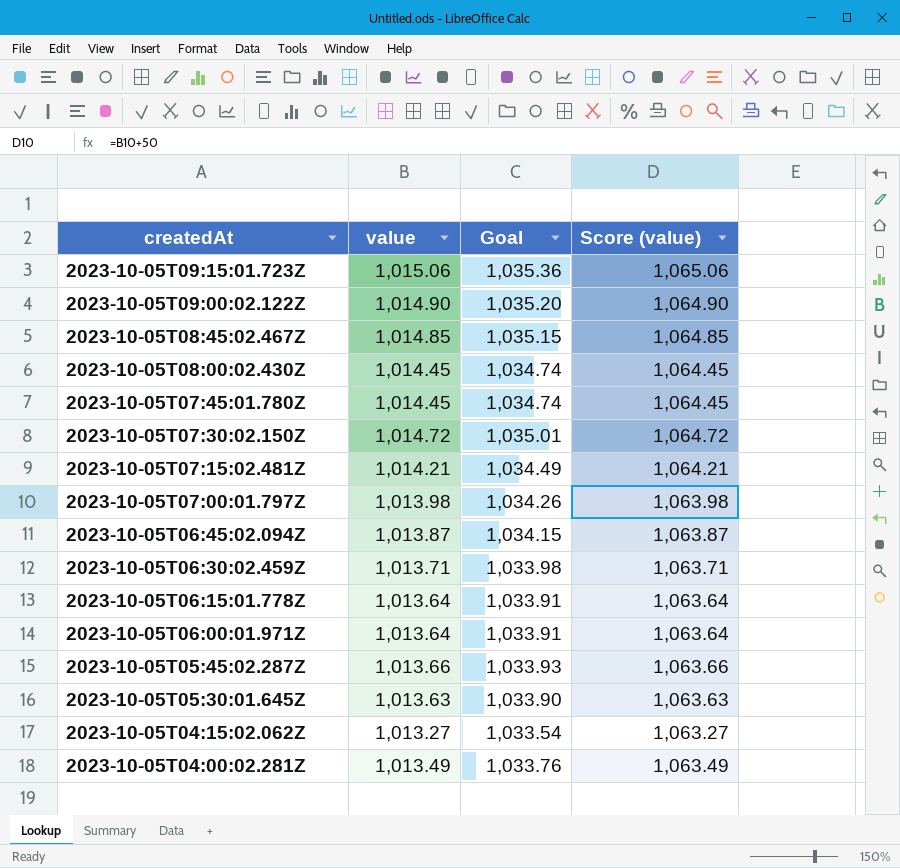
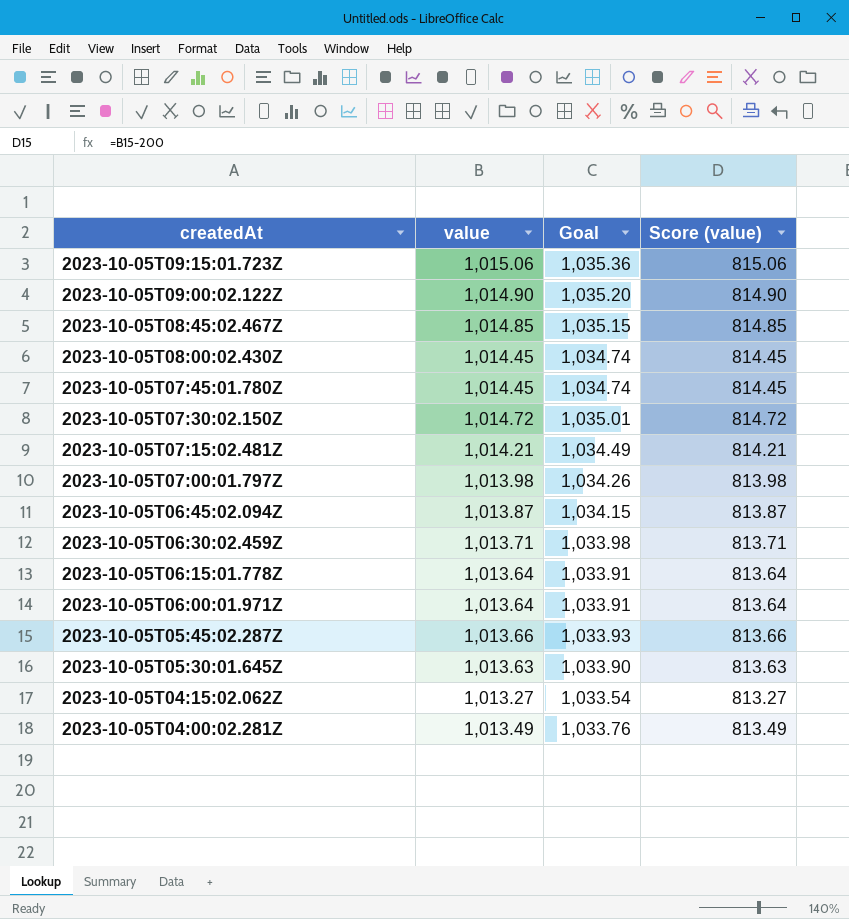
column Score (value) | formula: [value] + 50 -> [value] - 200

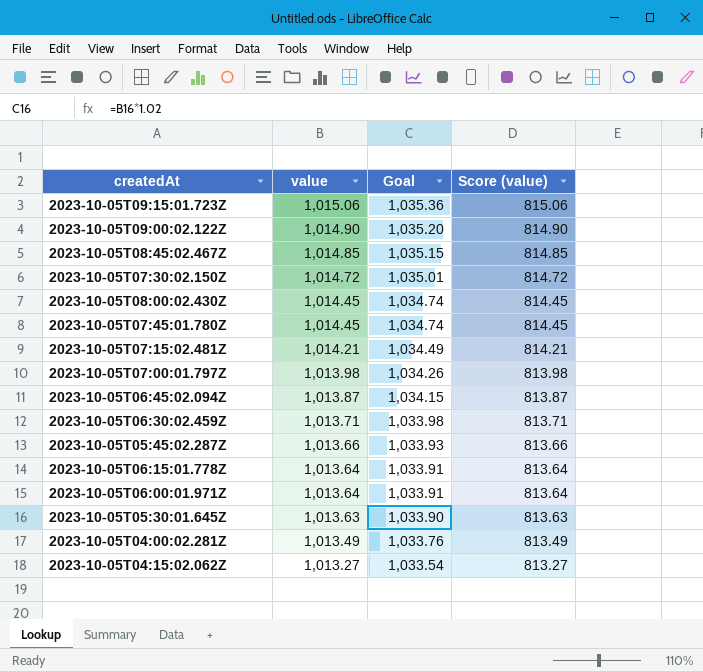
row order: createdAt descending -> value descending

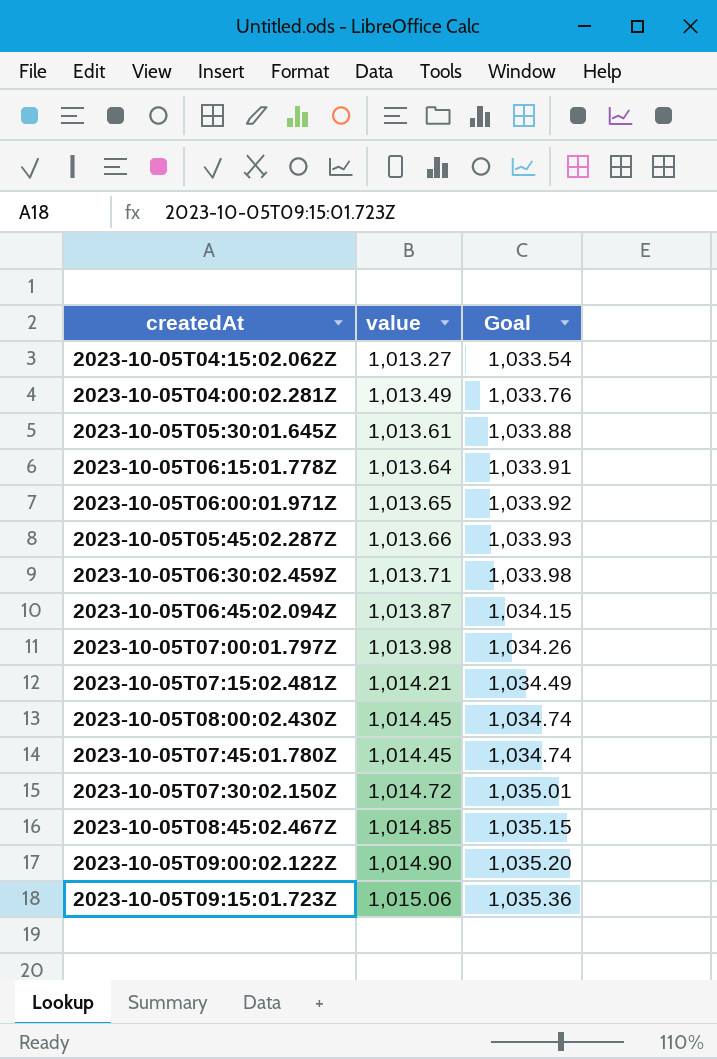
row order: value descending -> value ascending
column Score (value) | formula: [value] - 200 -> none
2023-10-05T05:30:01.645Z | value: 1,013.63 -> 1,013.61
2023-10-05T05:30:01.645Z | Goal: 1,033.90 -> 1,033.88
2023-10-05T06:00:01.971Z | value: 1,013.64 -> 1,013.65
2023-10-05T06:00:01.971Z | Goal: 1,033.91 -> 1,033.92

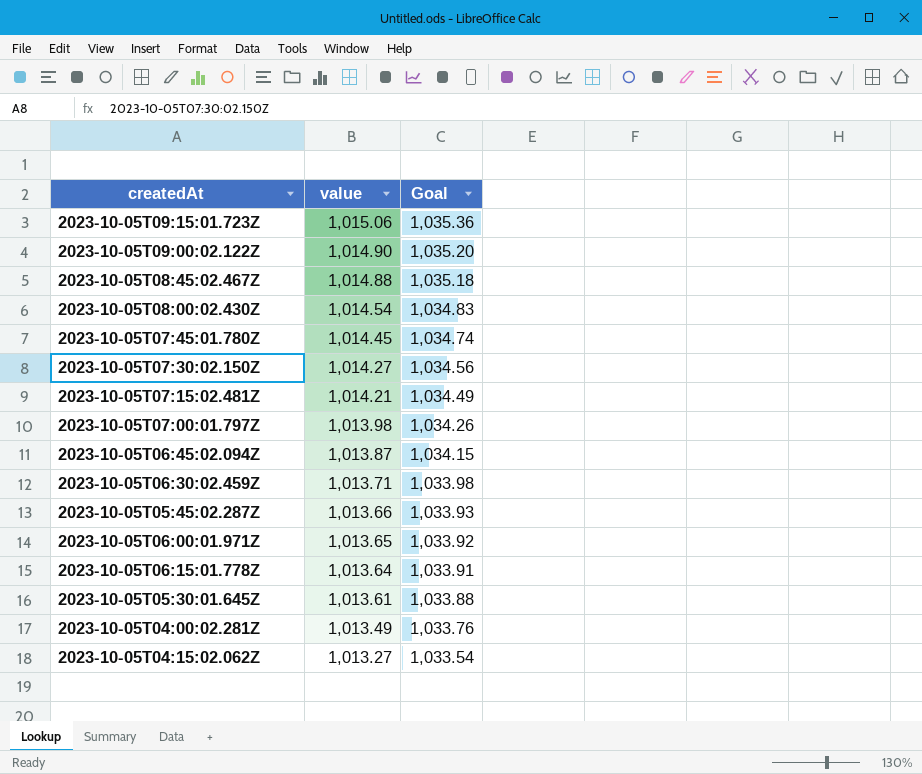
row order: value ascending -> value descending
2023-10-05T08:45:02.467Z | value: 1,014.85 -> 1,014.88
2023-10-05T08:45:02.467Z | Goal: 1,035.15 -> 1,035.18
2023-10-05T08:00:02.430Z | value: 1,014.45 -> 1,014.54
2023-10-05T08:00:02.430Z | Goal: 1,034.74 -> 1,034.83
2023-10-05T07:30:02.150Z | value: 1,014.72 -> 1,014.27
2023-10-05T07:30:02.150Z | Goal: 1,035.01 -> 1,034.56

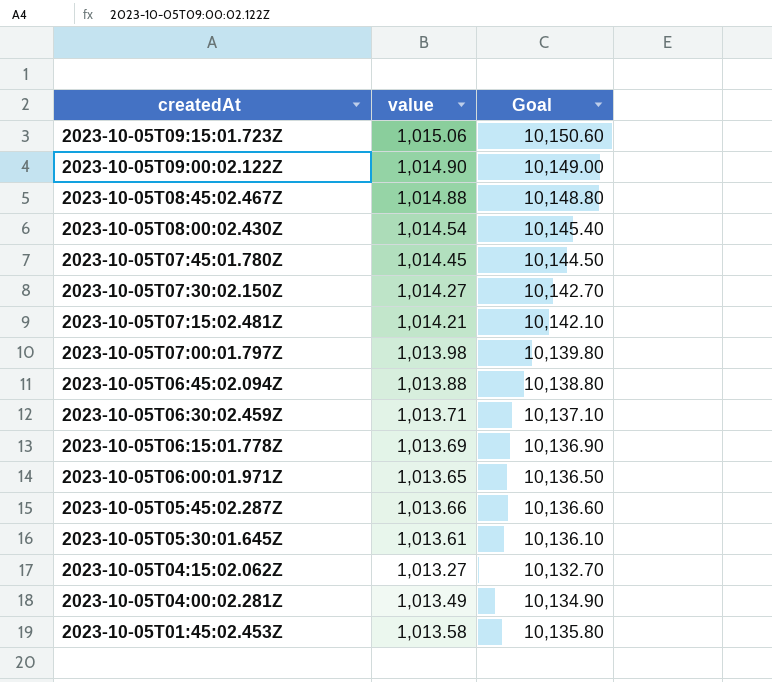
row order: value descending -> createdAt descending
column Goal | formula: [value] * 1.02 -> [value] * 10
2023-10-05T06:45:02.094Z | value: 1,013.87 -> 1,013.88
2023-10-05T06:15:01.778Z | value: 1,013.64 -> 1,013.69
row 2023-10-05T01:45:02.453Z: none -> 1,013.58 | 10,135.80

